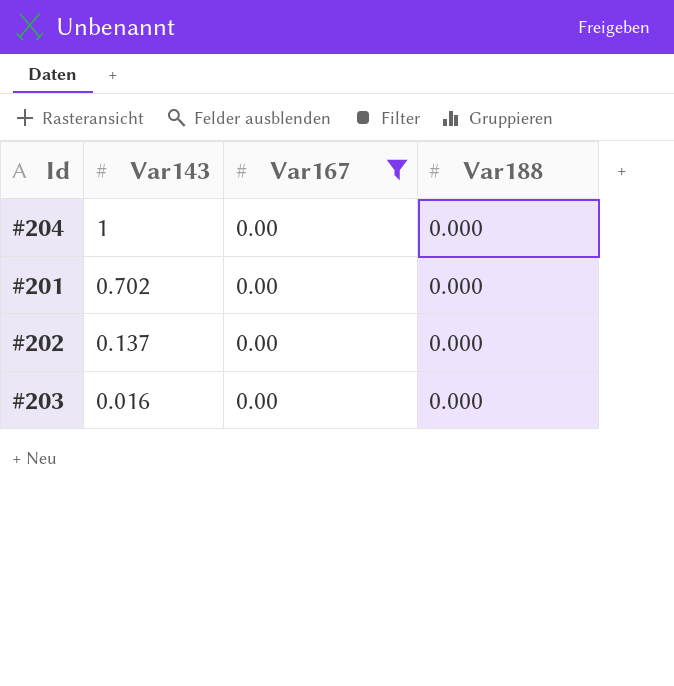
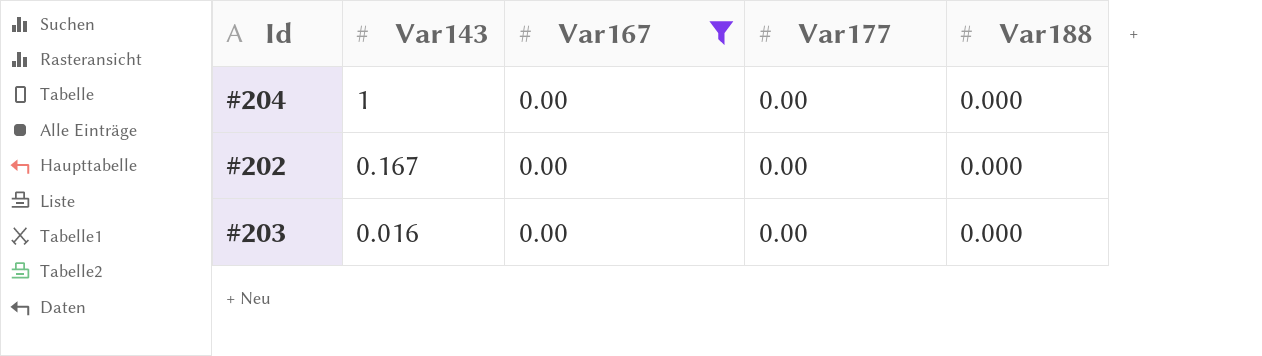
column Var177 | position: none -> 4
row #201: 0.702 | 0.00 | 0.000 -> none
#202 | Var143: 0.137 -> 0.167

